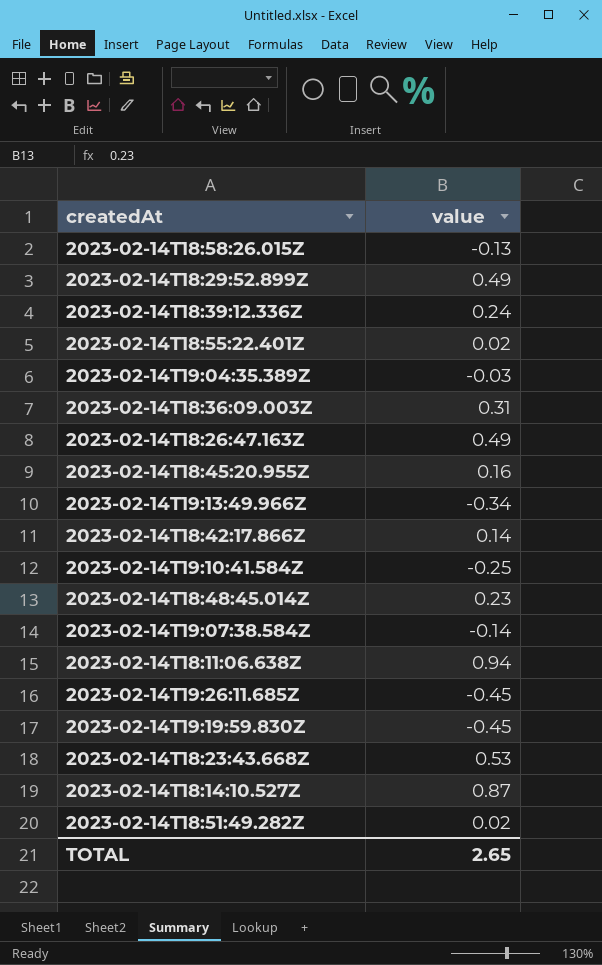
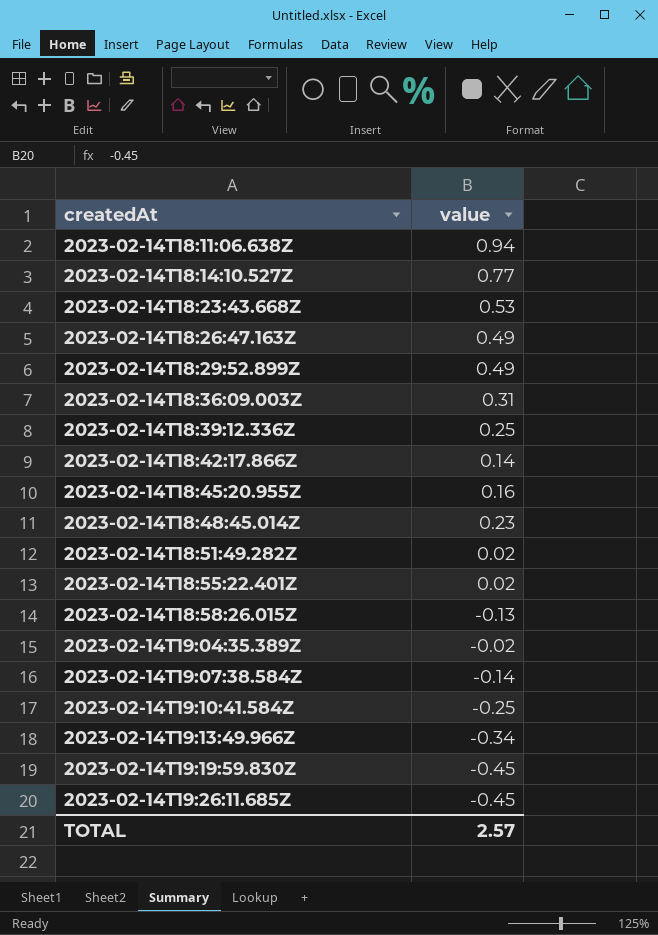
row order: none -> createdAt ascending
2023-02-14T18:14:10.527Z | value: 0.87 -> 0.77
2023-02-14T18:39:12.336Z | value: 0.24 -> 0.25
2023-02-14T19:04:35.389Z | value: -0.03 -> -0.02
TOTAL | value: 2.65 -> 2.57

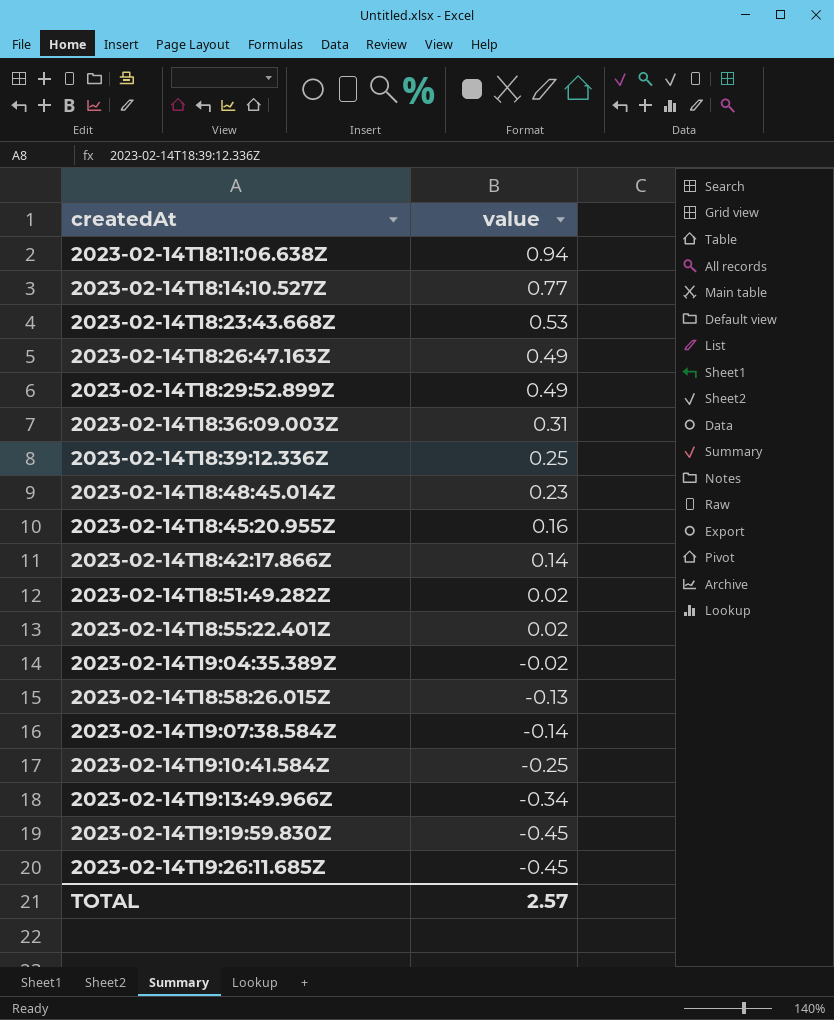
row order: createdAt ascending -> value descending

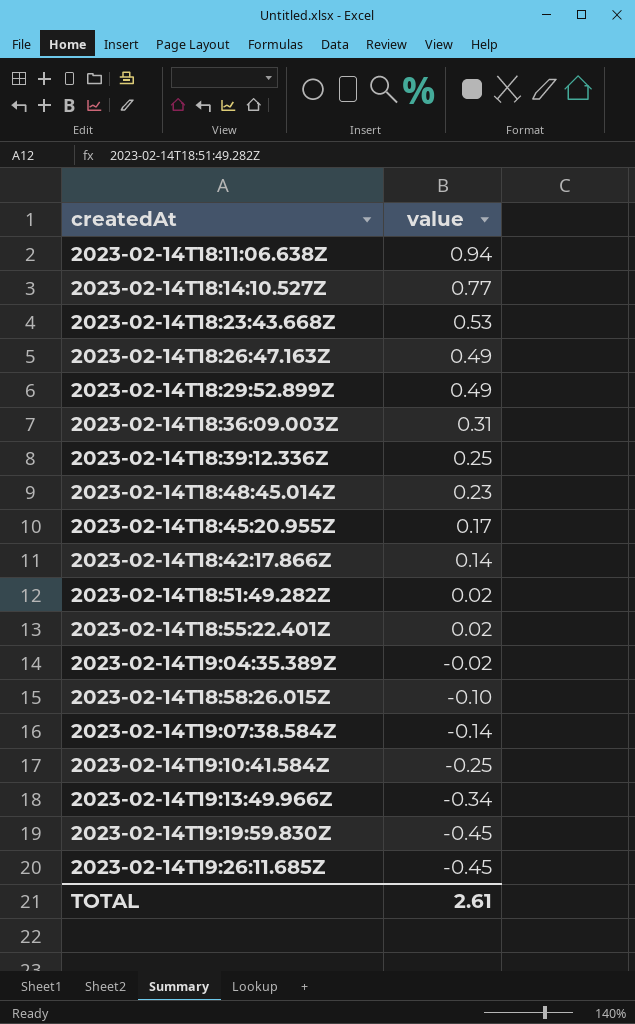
2023-02-14T18:45:20.955Z | value: 0.16 -> 0.17
2023-02-14T18:58:26.015Z | value: -0.13 -> -0.10
TOTAL | value: 2.57 -> 2.61

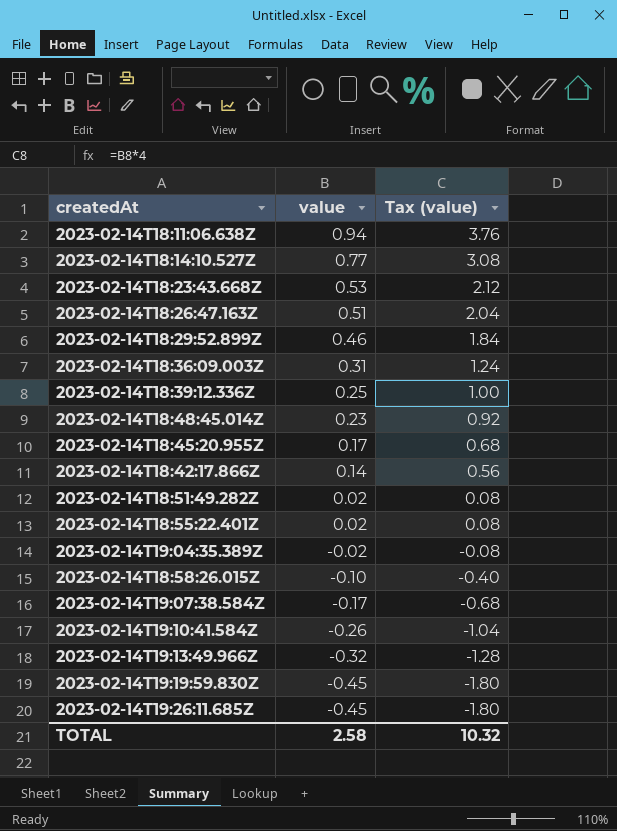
column Tax (value) | formula: none -> [value] * 4
2023-02-14T18:26:47.163Z | value: 0.49 -> 0.51
2023-02-14T18:29:52.899Z | value: 0.49 -> 0.46
2023-02-14T19:07:38.584Z | value: -0.14 -> -0.17
2023-02-14T19:10:41.584Z | value: -0.25 -> -0.26
2023-02-14T19:13:49.966Z | value: -0.34 -> -0.32
TOTAL | value: 2.61 -> 2.58

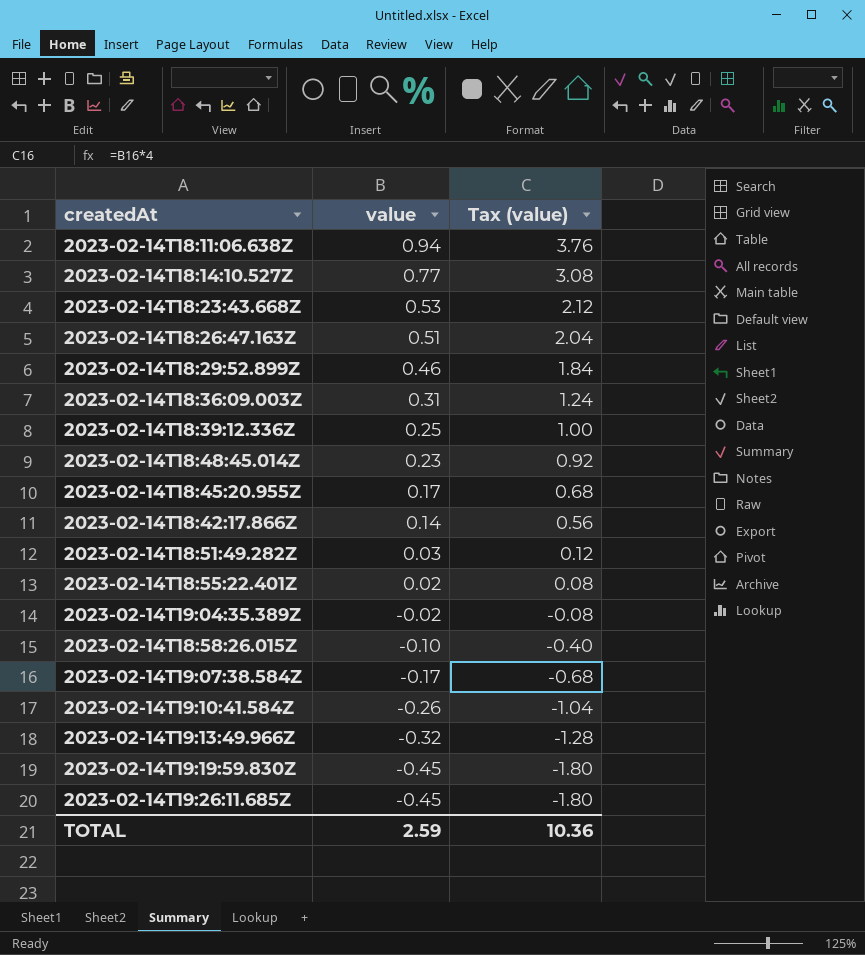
2023-02-14T18:51:49.282Z | value: 0.02 -> 0.03
2023-02-14T18:51:49.282Z | Tax (value): 0.08 -> 0.12
TOTAL | value: 2.58 -> 2.59
TOTAL | Tax (value): 10.32 -> 10.36

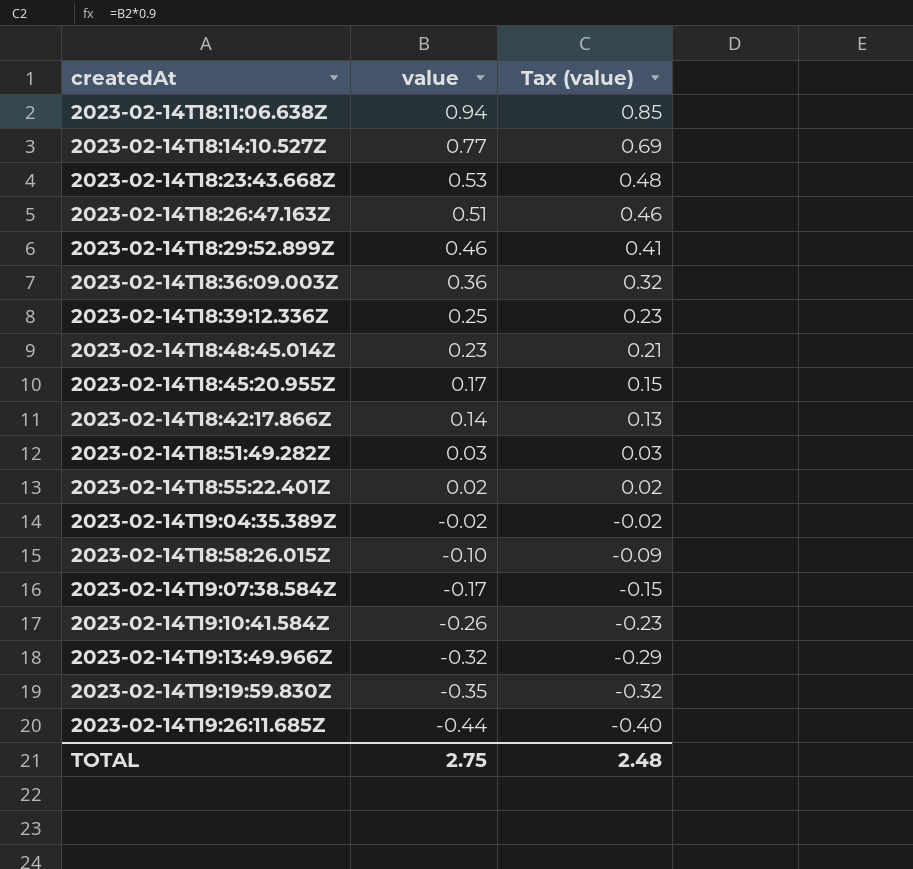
column Tax (value) | formula: [value] * 4 -> [value] * 0.9
2023-02-14T18:36:09.003Z | value: 0.31 -> 0.36
2023-02-14T19:19:59.830Z | value: -0.45 -> -0.35
2023-02-14T19:26:11.685Z | value: -0.45 -> -0.44
TOTAL | value: 2.59 -> 2.75
TOTAL | Tax (value): 10.36 -> 2.48

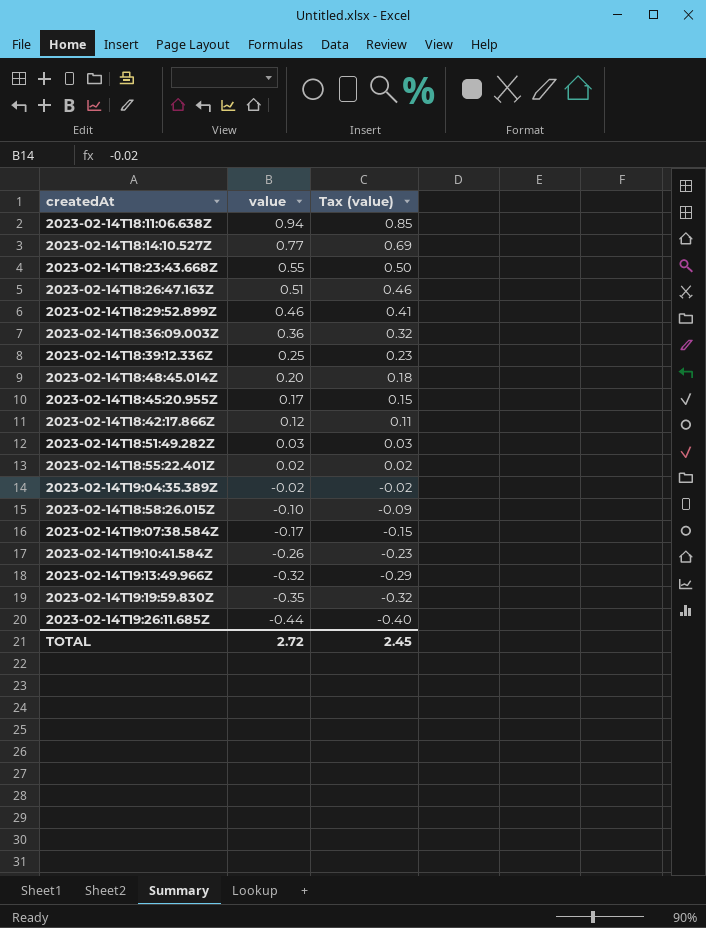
2023-02-14T18:23:43.668Z | value: 0.53 -> 0.55
2023-02-14T18:23:43.668Z | Tax (value): 0.48 -> 0.50
2023-02-14T18:48:45.014Z | value: 0.23 -> 0.20
2023-02-14T18:48:45.014Z | Tax (value): 0.21 -> 0.18
2023-02-14T18:42:17.866Z | value: 0.14 -> 0.12
2023-02-14T18:42:17.866Z | Tax (value): 0.13 -> 0.11
TOTAL | value: 2.75 -> 2.72
TOTAL | Tax (value): 2.48 -> 2.45

